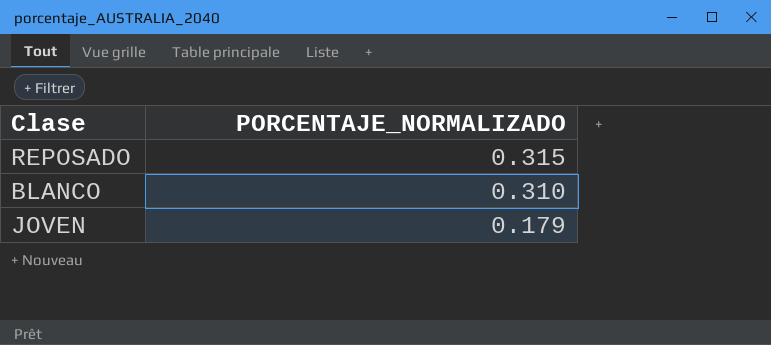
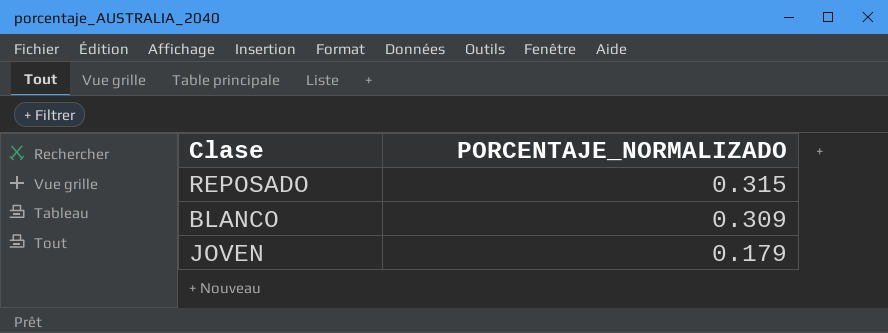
BLANCO | PORCENTAJE_NORMALIZADO: 0.310 -> 0.309

